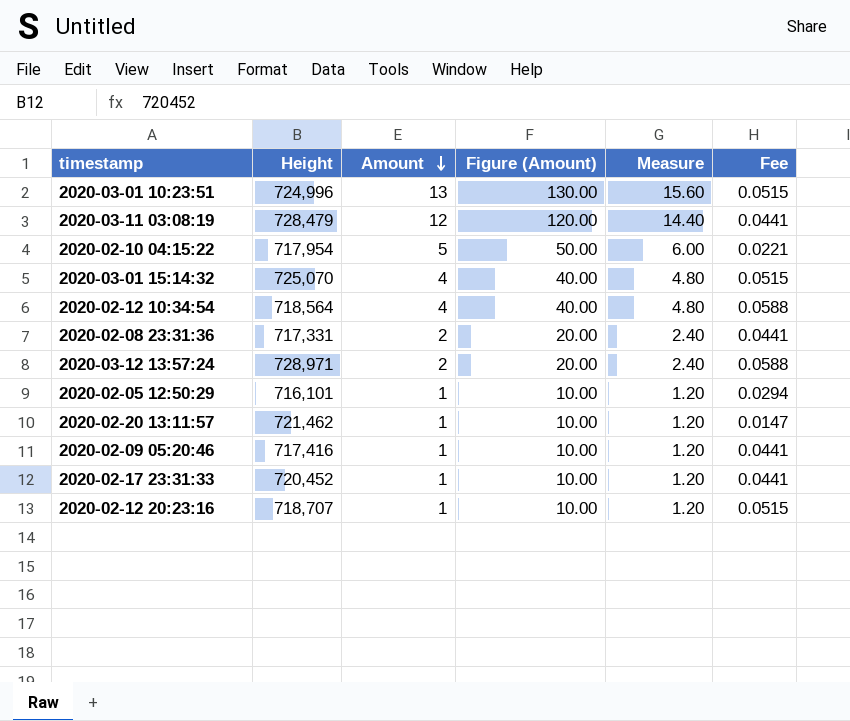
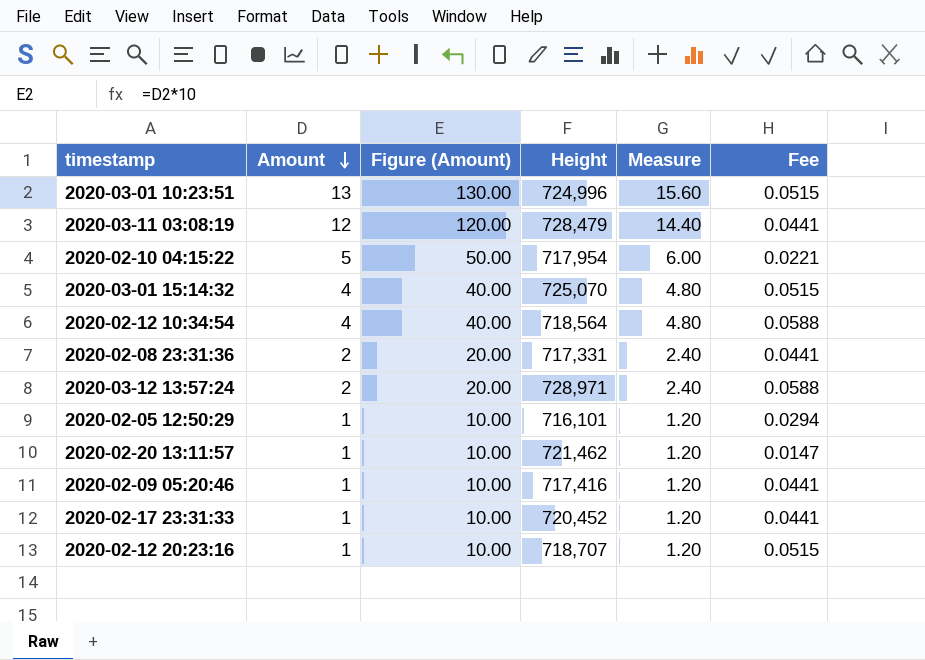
column Height | position: 2 -> 4

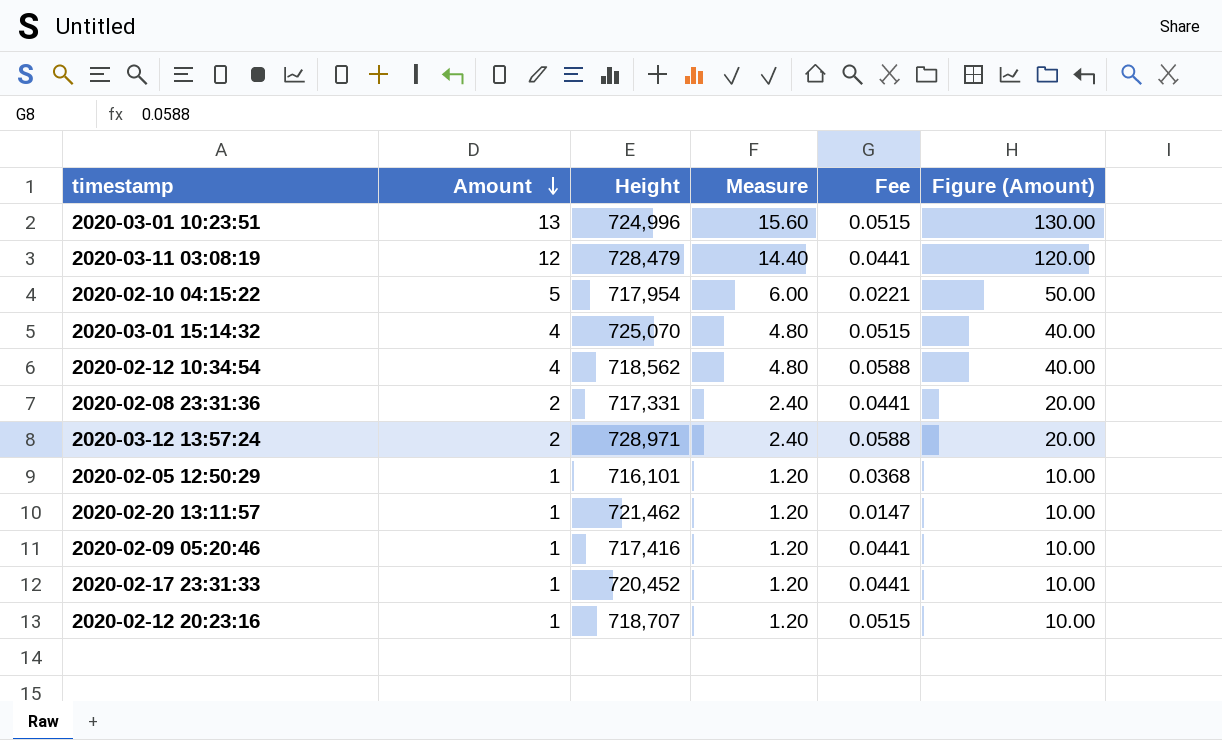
column Figure (Amount) | position: 3 -> 6
2020-02-12 10:34:54 | Height: 718,564 -> 718,562
2020-02-05 12:50:29 | Fee: 0.0294 -> 0.0368

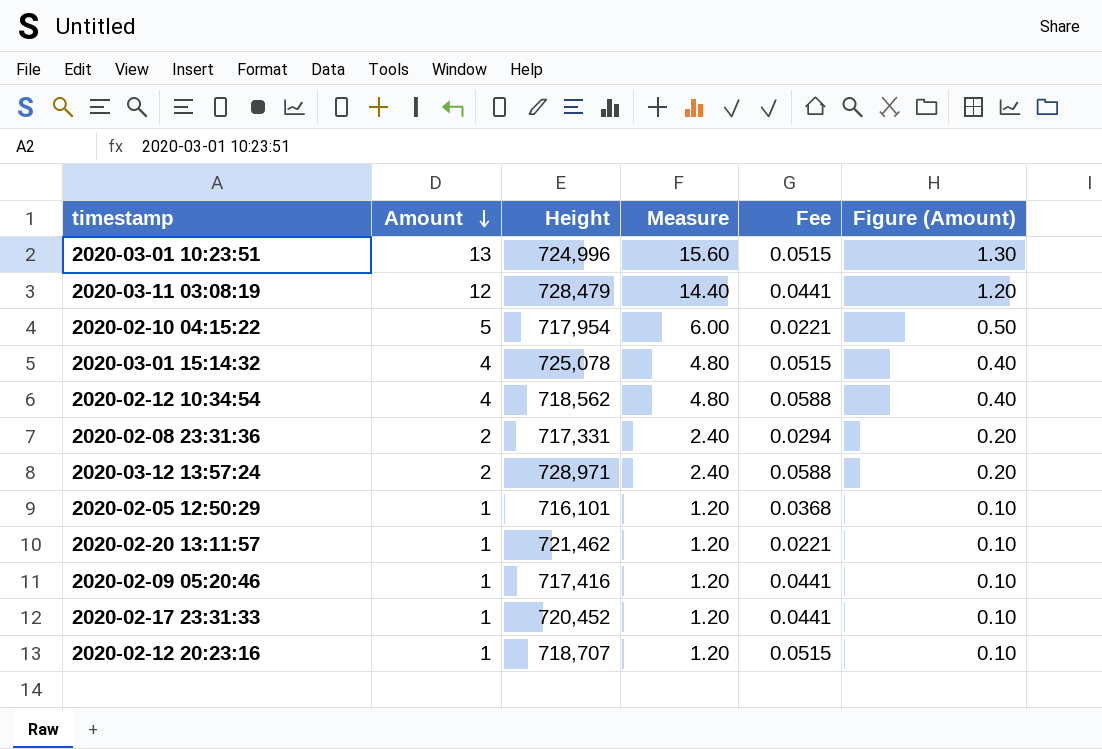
column Figure (Amount) | formula: [Amount] * 10 -> [Amount] * 0.1
2020-03-01 15:14:32 | Height: 725,070 -> 725,078
2020-02-08 23:31:36 | Fee: 0.0441 -> 0.0294
2020-02-20 13:11:57 | Fee: 0.0147 -> 0.0221

